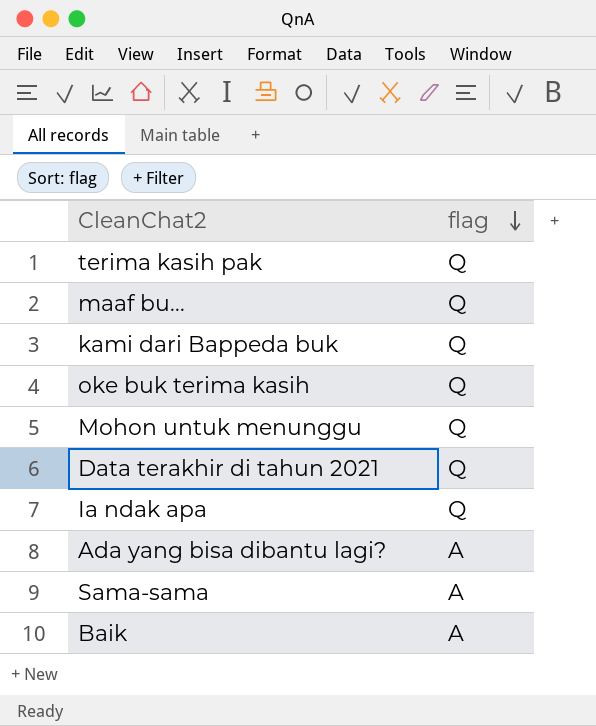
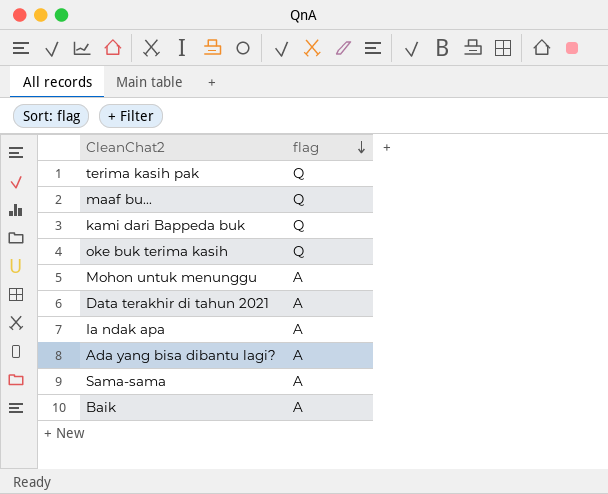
Mohon untuk menunggu | flag: Q -> A
Data terakhir di tahun 2021 | flag: Q -> A
Ia ndak apa | flag: Q -> A

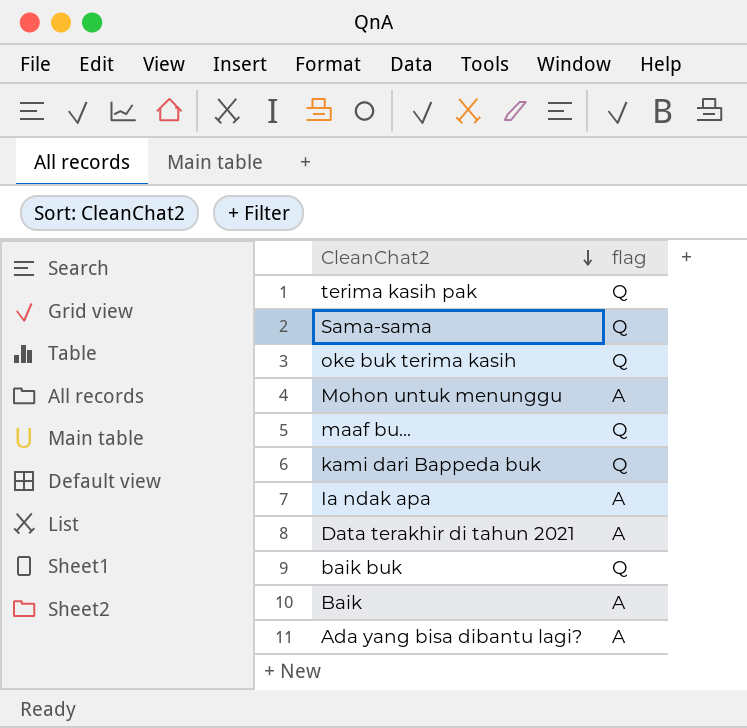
row order: flag descending -> CleanChat2 descending
Sama-sama | flag: A -> Q
row baik buk: none -> Q

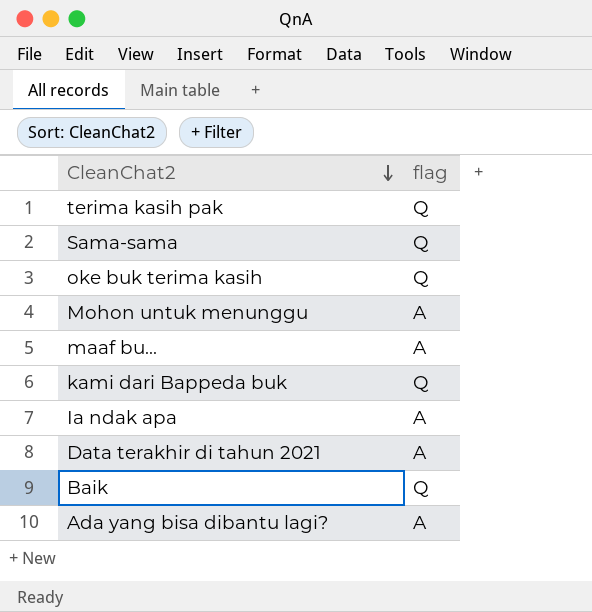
row baik buk: Q -> none
maaf bu... | flag: Q -> A
Baik | flag: A -> Q

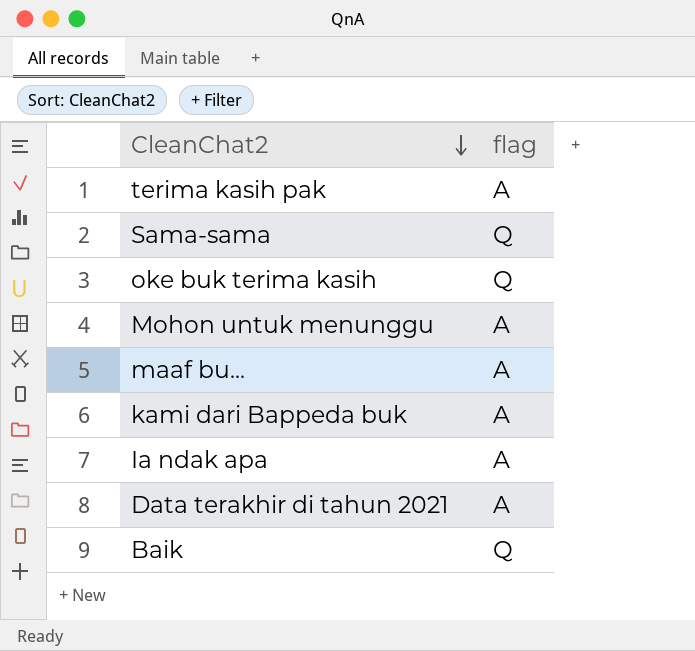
row Ada yang bisa dibantu lagi?: A -> none
terima kasih pak | flag: Q -> A
kami dari Bappeda buk | flag: Q -> A

